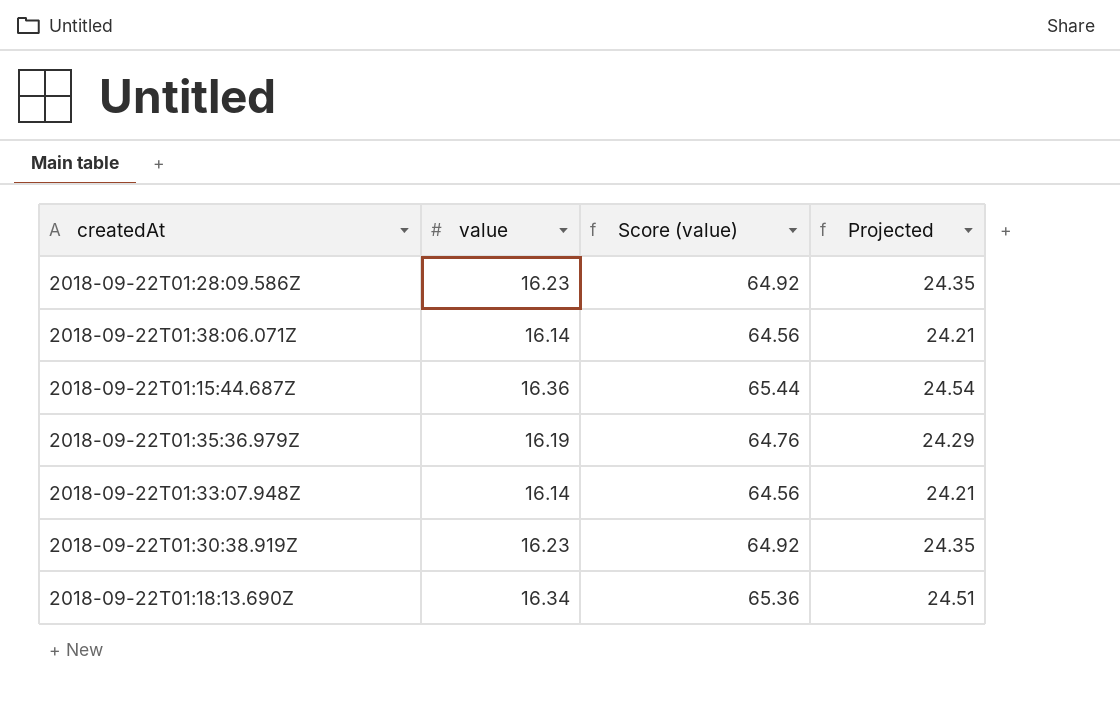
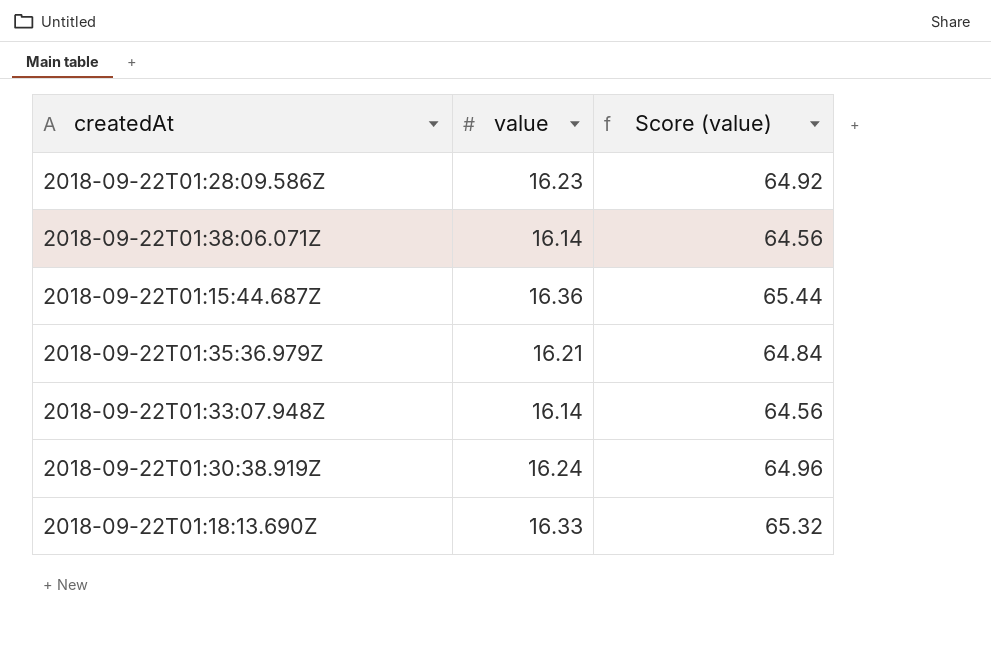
column Projected | formula: [value] * 1.5 -> none
2018-09-22T01:35:36.979Z | value: 16.19 -> 16.21
2018-09-22T01:35:36.979Z | Score (value): 64.76 -> 64.84
2018-09-22T01:30:38.919Z | value: 16.23 -> 16.24
2018-09-22T01:30:38.919Z | Score (value): 64.92 -> 64.96
2018-09-22T01:18:13.690Z | value: 16.34 -> 16.33
2018-09-22T01:18:13.690Z | Score (value): 65.36 -> 65.32

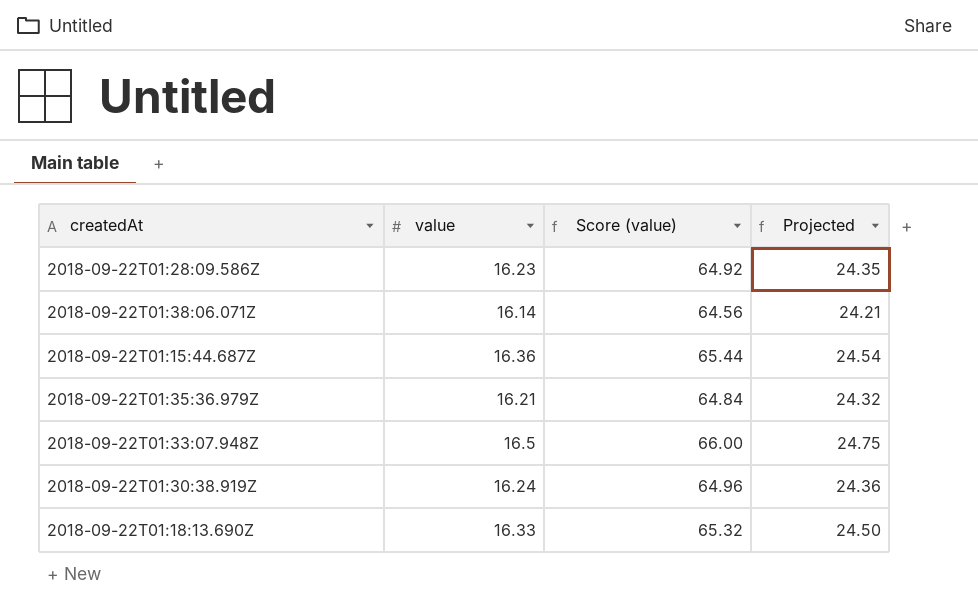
column Projected | formula: none -> [value] * 1.5
2018-09-22T01:33:07.948Z | value: 16.14 -> 16.5
2018-09-22T01:33:07.948Z | Score (value): 64.56 -> 66.00

